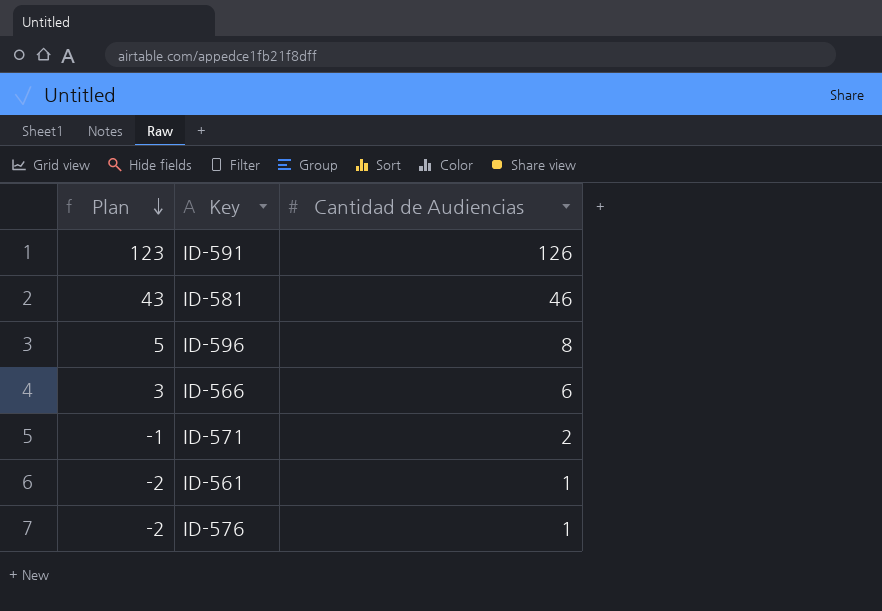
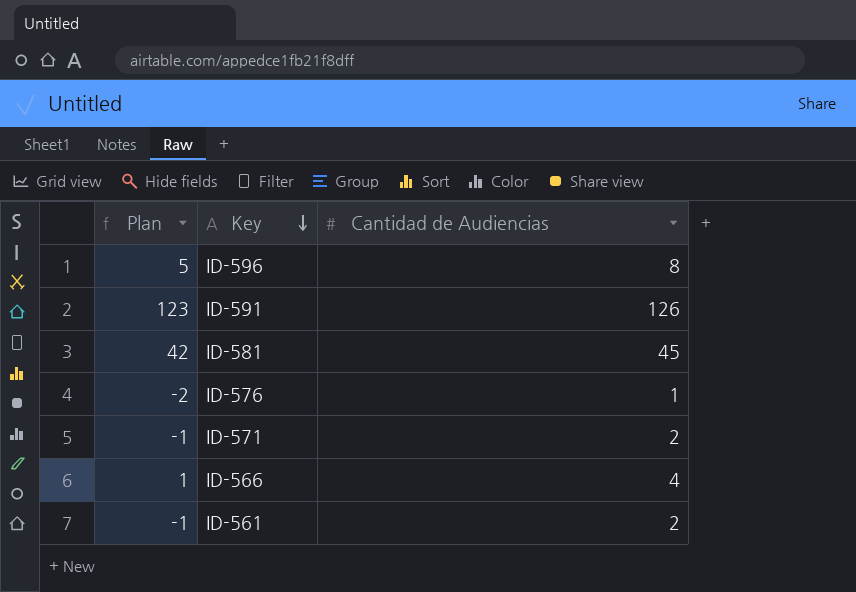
row order: Plan descending -> Key descending
ID-581 | Plan: 43 -> 42
ID-581 | Cantidad de Audiencias: 46 -> 45
ID-566 | Plan: 3 -> 1
ID-566 | Cantidad de Audiencias: 6 -> 4
ID-561 | Plan: -2 -> -1
ID-561 | Cantidad de Audiencias: 1 -> 2

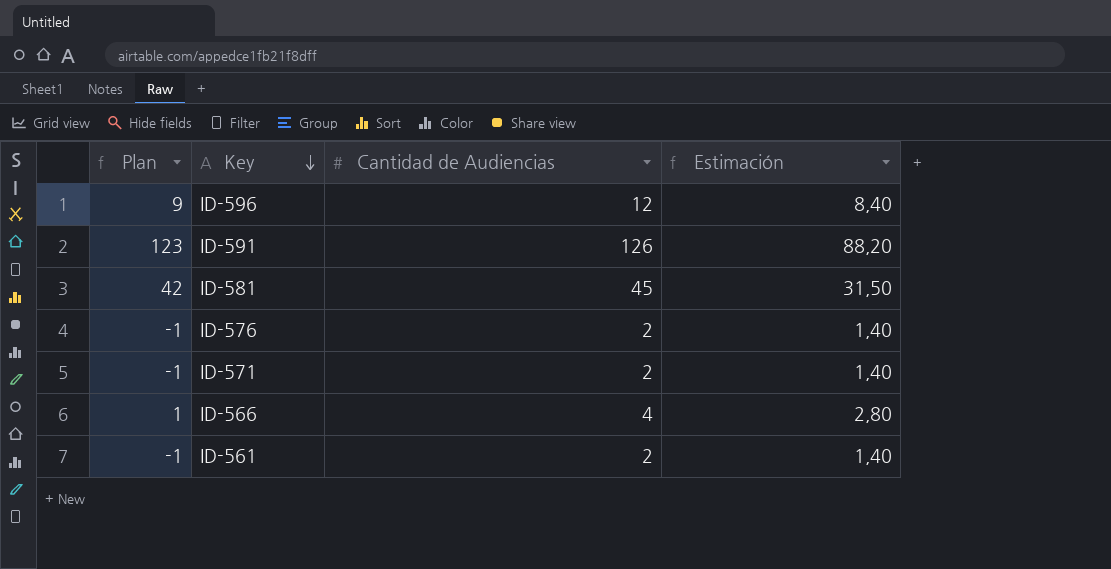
column Estimación | formula: none -> [Cantidad de Audiencias] * 0,7
ID-596 | Plan: 5 -> 9
ID-596 | Cantidad de Audiencias: 8 -> 12
ID-576 | Plan: -2 -> -1
ID-576 | Cantidad de Audiencias: 1 -> 2

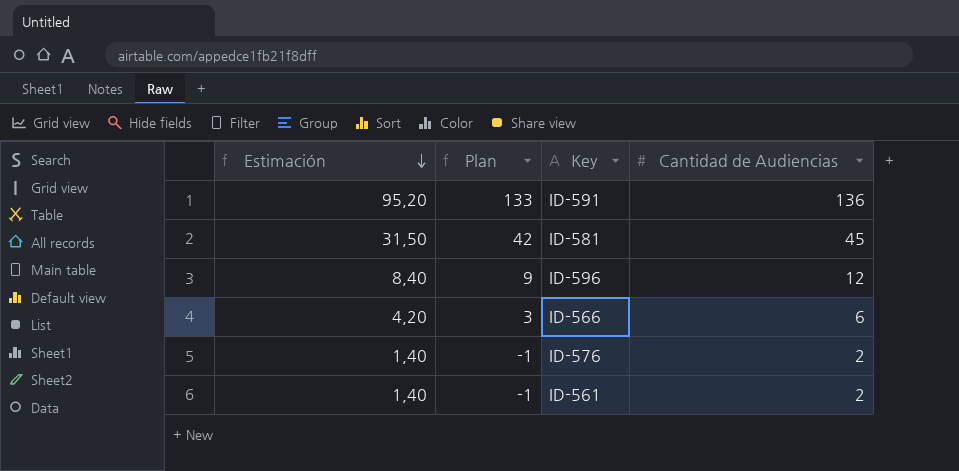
row order: Key descending -> Estimación descending
column Estimación | position: 4 -> 1
row ID-571: -1 | 2 | 1,40 -> none
ID-591 | Estimación: 88,20 -> 95,20
ID-591 | Plan: 123 -> 133
ID-591 | Cantidad de Audiencias: 126 -> 136
ID-566 | Estimación: 2,80 -> 4,20
ID-566 | Plan: 1 -> 3
ID-566 | Cantidad de Audiencias: 4 -> 6

